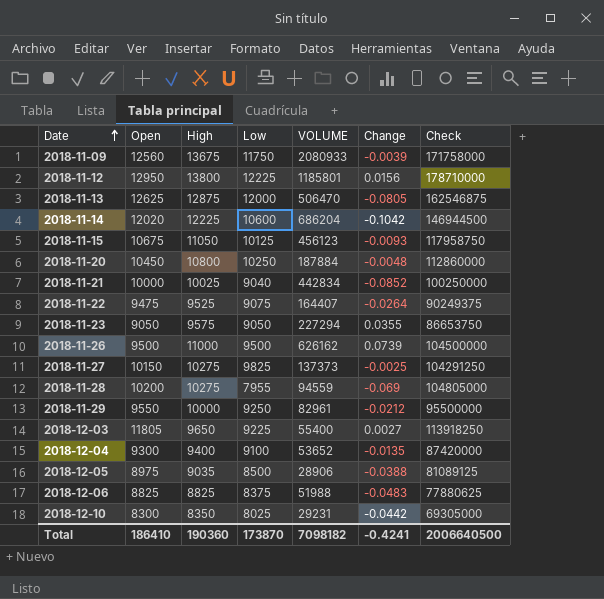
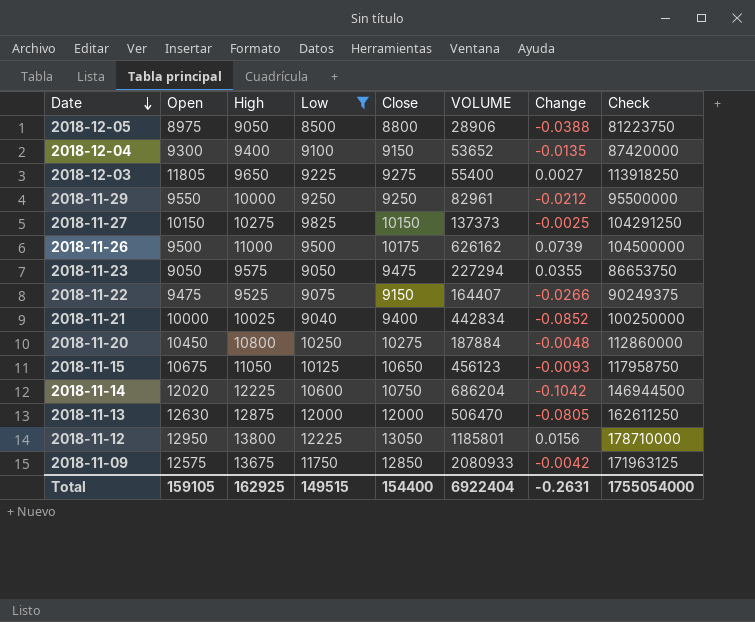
filter: none -> Low >= 8500
row order: Date ascending -> Date descending
column Close | position: none -> 5
2018-12-05 | High: 9035 -> 9050
2018-12-05 | Check: 81089125 -> 81223750
2018-11-22 | Change: -0.0264 -> -0.0266
2018-11-13 | Open: 12625 -> 12630
2018-11-13 | Check: 162546875 -> 162611250
2018-11-09 | Open: 12560 -> 12575
2018-11-09 | Change: -0.0039 -> -0.0042
2018-11-09 | Check: 171758000 -> 171963125
Total | Open: 186410 -> 159105
Total | High: 190360 -> 162925
Total | Low: 173870 -> 149515
Total | VOLUME: 7098182 -> 6922404
Total | Change: -0.4241 -> -0.2631
Total | Check: 2006640500 -> 1755054000

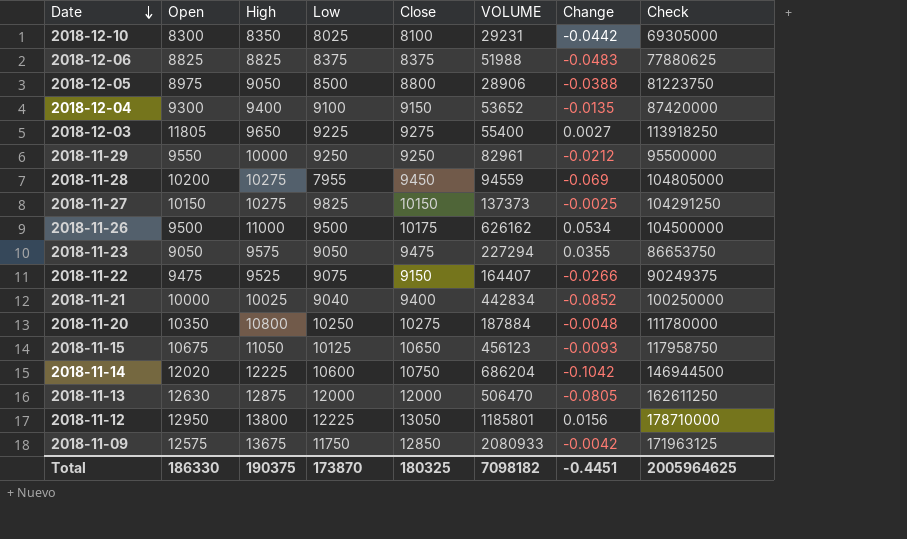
filter: Low >= 8500 -> none
2018-11-26 | Change: 0.0739 -> 0.0534
2018-11-20 | Open: 10450 -> 10350
2018-11-20 | Check: 112860000 -> 111780000
Total | Open: 159105 -> 186330
Total | High: 162925 -> 190375
Total | Low: 149515 -> 173870
Total | Close: 154400 -> 180325
Total | VOLUME: 6922404 -> 7098182
Total | Change: -0.2631 -> -0.4451
Total | Check: 1755054000 -> 2005964625

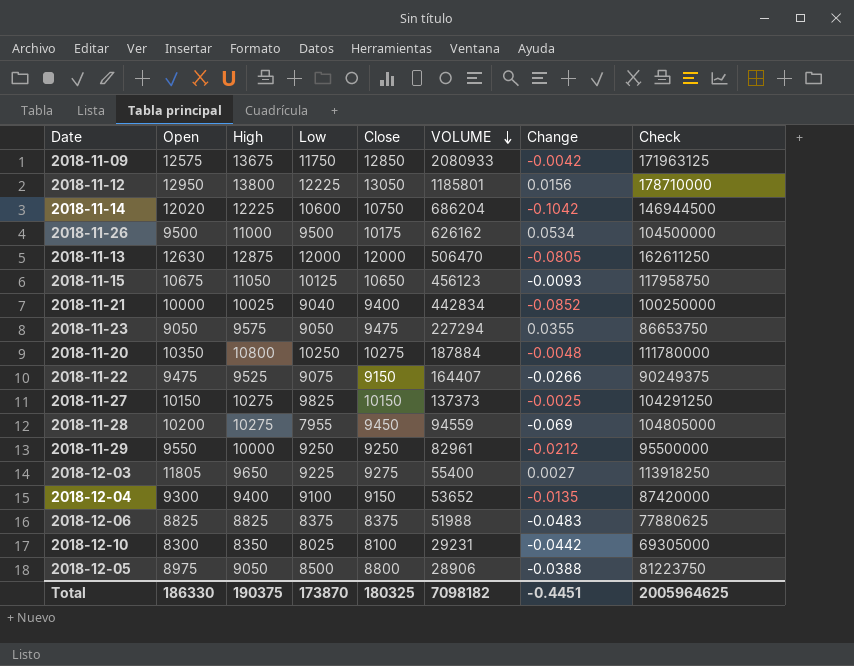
row order: Date descending -> VOLUME descending

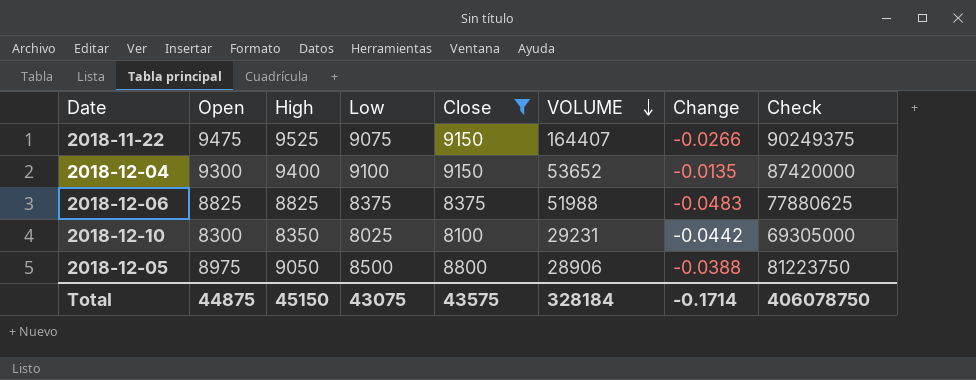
filter: none -> Close <= 9150
Total | Open: 186330 -> 44875
Total | High: 190375 -> 45150
Total | Low: 173870 -> 43075
Total | Close: 180325 -> 43575
Total | VOLUME: 7098182 -> 328184
Total | Change: -0.4451 -> -0.1714
Total | Check: 2005964625 -> 406078750

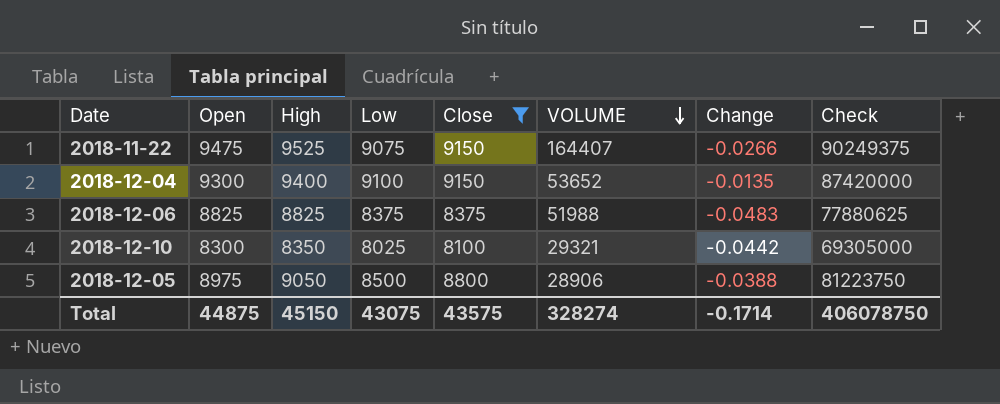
2018-12-10 | VOLUME: 29231 -> 29321
Total | VOLUME: 328184 -> 328274

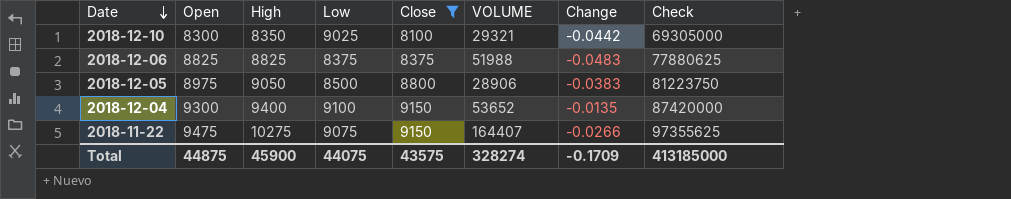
row order: VOLUME descending -> Date descending
2018-12-10 | Low: 8025 -> 9025
2018-12-05 | Change: -0.0388 -> -0.0383
2018-11-22 | High: 9525 -> 10275
2018-11-22 | Check: 90249375 -> 97355625
Total | High: 45150 -> 45900
Total | Low: 43075 -> 44075
Total | Change: -0.1714 -> -0.1709
Total | Check: 406078750 -> 413185000

